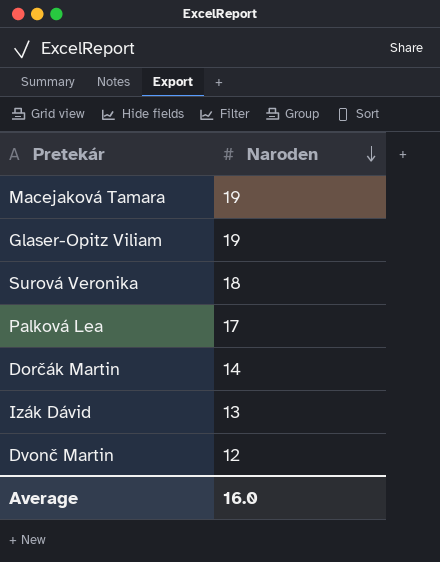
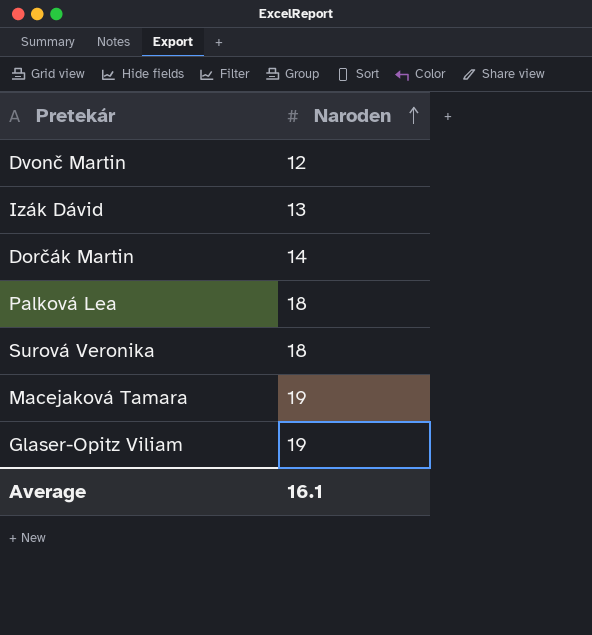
row order: Naroden descending -> Naroden ascending
Palková Lea | Naroden: 17 -> 18
Average | Naroden: 16.0 -> 16.1

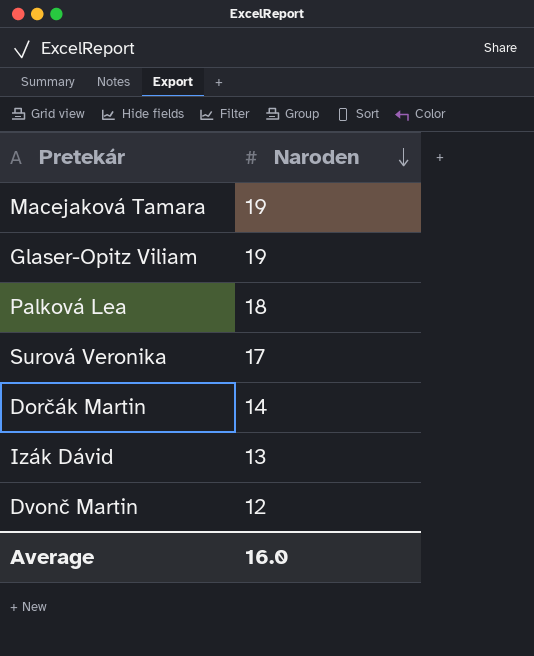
row order: Naroden ascending -> Naroden descending
Surová Veronika | Naroden: 18 -> 17
Average | Naroden: 16.1 -> 16.0

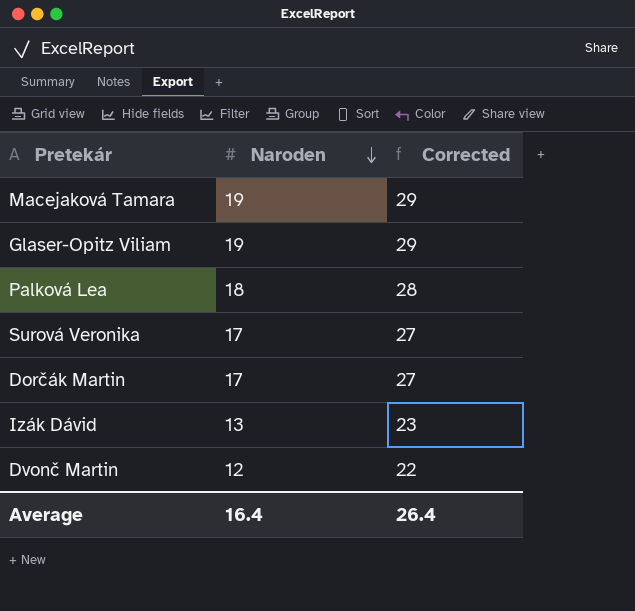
column Corrected | formula: none -> [Naroden] + 10
Dorčák Martin | Naroden: 14 -> 17
Average | Naroden: 16.0 -> 16.4

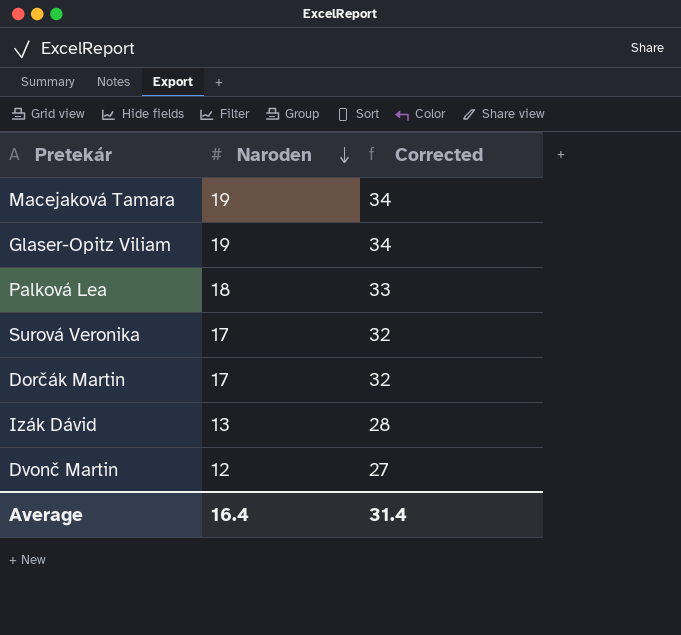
column Corrected | formula: [Naroden] + 10 -> [Naroden] + 15
Average | Corrected: 26.4 -> 31.4

